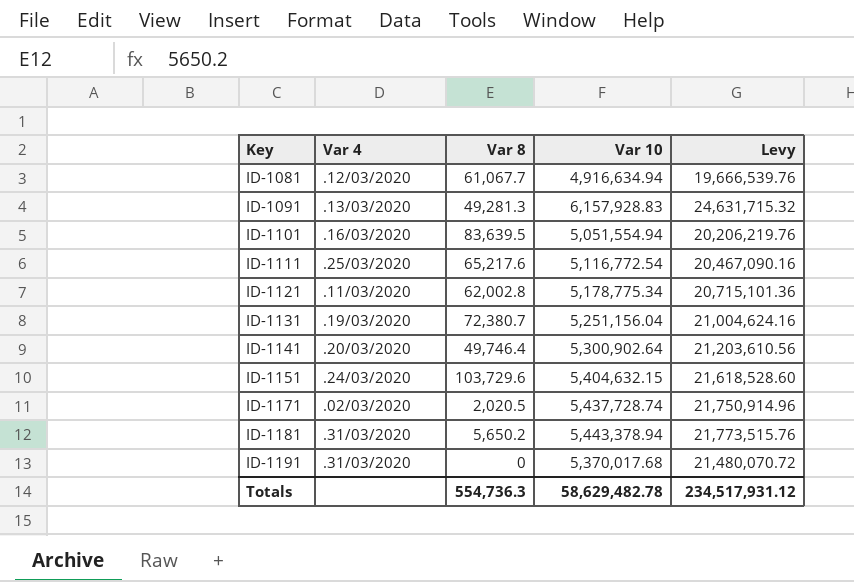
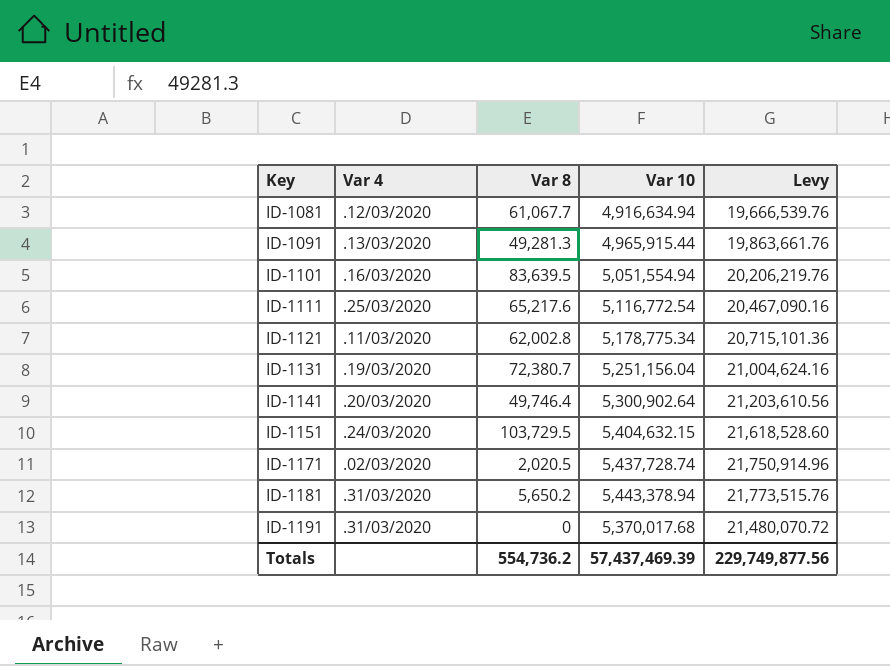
ID-1091 | Var 10: 6,157,928.83 -> 4,965,915.44
ID-1091 | Levy: 24,631,715.32 -> 19,863,661.76
ID-1151 | Var 8: 103,729.6 -> 103,729.5
Totals | Var 8: 554,736.3 -> 554,736.2
Totals | Var 10: 58,629,482.78 -> 57,437,469.39
Totals | Levy: 234,517,931.12 -> 229,749,877.56

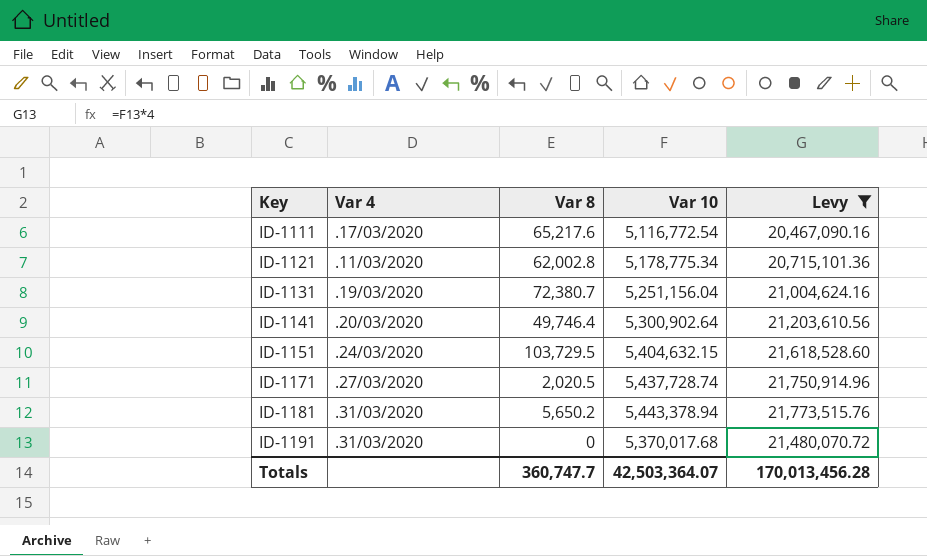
filter: none -> Levy >= 20,467,090.16
ID-1111 | Var 4: .25/03/2020 -> .17/03/2020
ID-1171 | Var 4: .02/03/2020 -> .27/03/2020
Totals | Var 8: 554,736.2 -> 360,747.7
Totals | Var 10: 57,437,469.39 -> 42,503,364.07
Totals | Levy: 229,749,877.56 -> 170,013,456.28

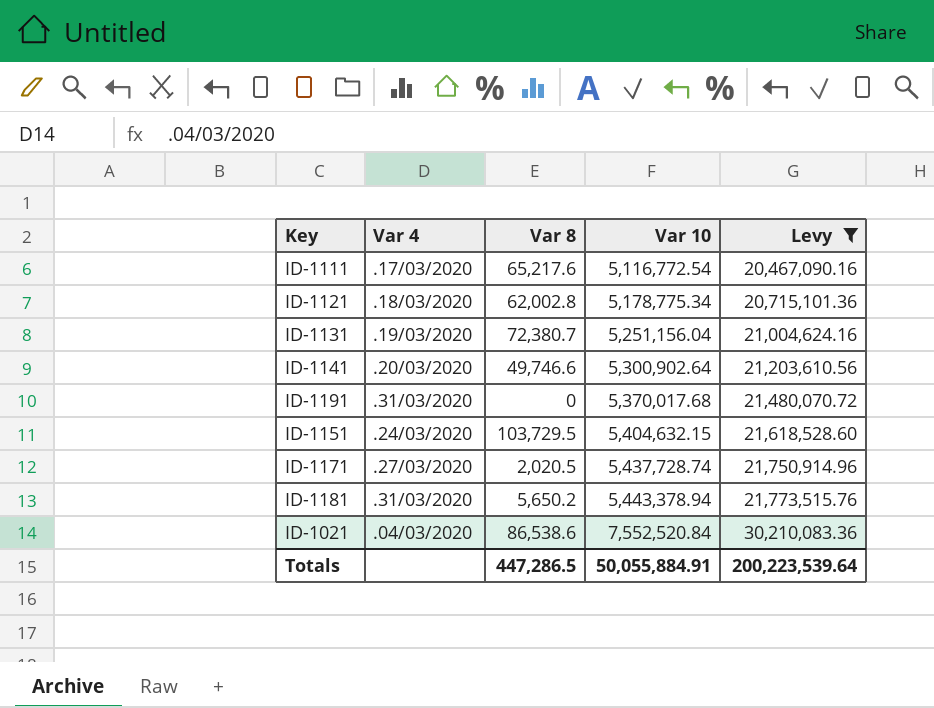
row order: Key ascending -> Var 10 ascending
ID-1121 | Var 4: .11/03/2020 -> .18/03/2020
ID-1141 | Var 8: 49,746.4 -> 49,746.6
row ID-1021: none -> .04/03/2020 | 86,538.6 | 7,552,520.84 | 30,210,083.36
Totals | Var 8: 360,747.7 -> 447,286.5
Totals | Var 10: 42,503,364.07 -> 50,055,884.91
Totals | Levy: 170,013,456.28 -> 200,223,539.64

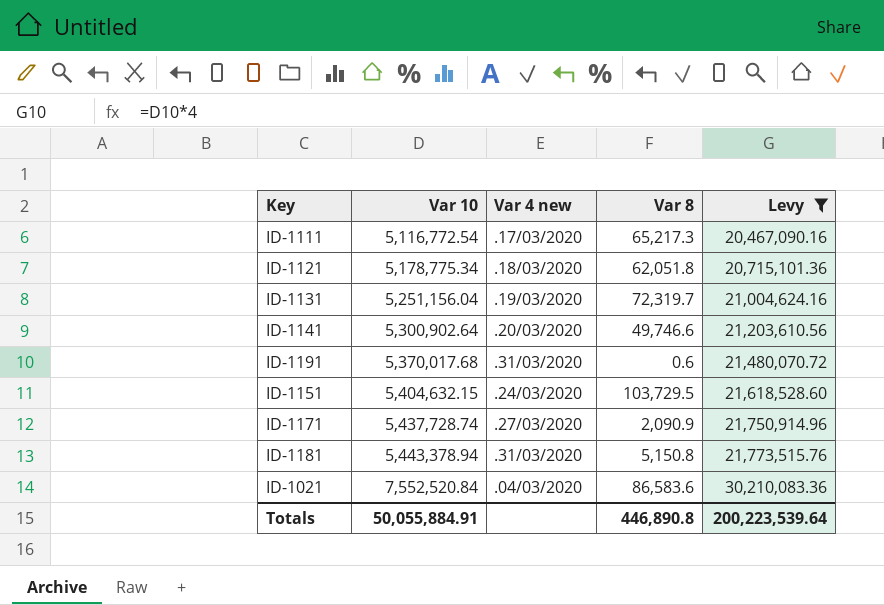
column Var 10 | position: 4 -> 2
column name: Var 4 -> Var 4 new
ID-1111 | Var 8: 65,217.6 -> 65,217.3
ID-1121 | Var 8: 62,002.8 -> 62,051.8
ID-1131 | Var 8: 72,380.7 -> 72,319.7
ID-1191 | Var 8: 0 -> 0.6
ID-1171 | Var 8: 2,020.5 -> 2,090.9
ID-1181 | Var 8: 5,650.2 -> 5,150.8
ID-1021 | Var 8: 86,538.6 -> 86,583.6
Totals | Var 8: 447,286.5 -> 446,890.8

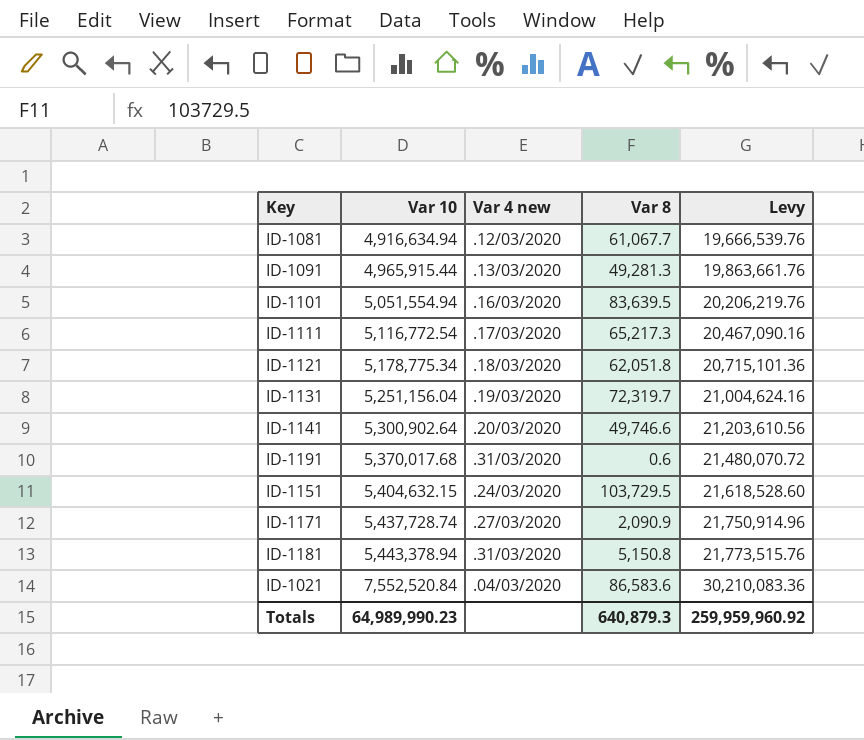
filter: Levy >= 20,467,090.16 -> none
Totals | Var 10: 50,055,884.91 -> 64,989,990.23
Totals | Var 8: 446,890.8 -> 640,879.3
Totals | Levy: 200,223,539.64 -> 259,959,960.92

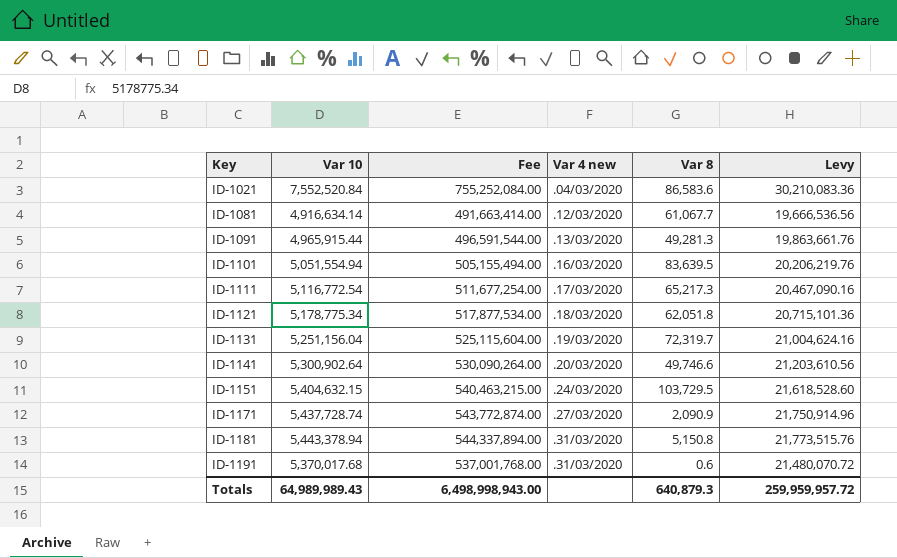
row order: Var 10 ascending -> Key ascending
column Fee | formula: none -> [Var 10] * 100
ID-1081 | Var 10: 4,916,634.94 -> 4,916,634.14
ID-1081 | Levy: 19,666,539.76 -> 19,666,536.56
Totals | Var 10: 64,989,990.23 -> 64,989,989.43
Totals | Levy: 259,959,960.92 -> 259,959,957.72

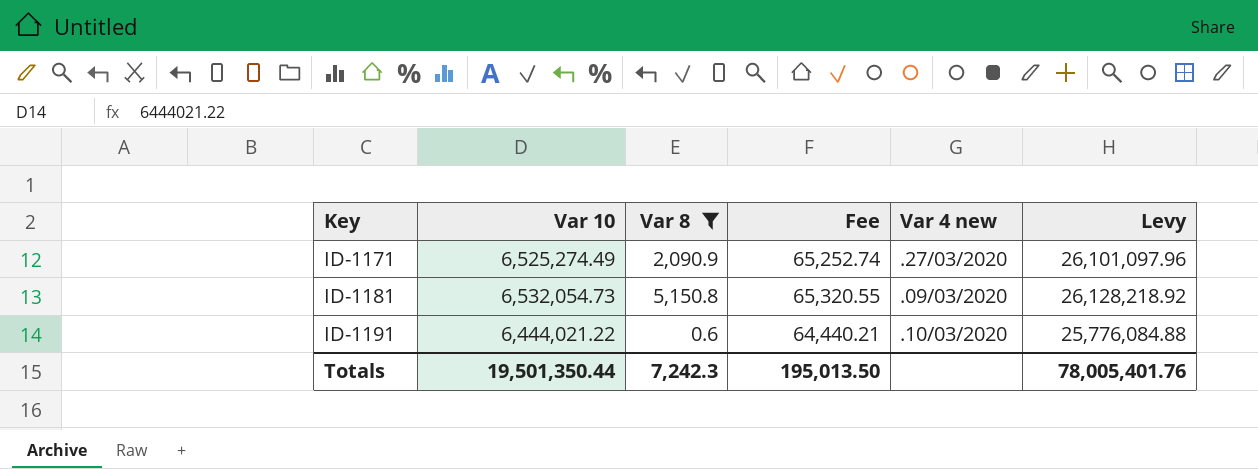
filter: none -> Var 8 <= 5,150.8
column Var 8 | position: 5 -> 3
column Fee | formula: [Var 10] * 100 -> [Var 10] * 0.01
ID-1171 | Var 10: 5,437,728.74 -> 6,525,274.49
ID-1171 | Levy: 21,750,914.96 -> 26,101,097.96
ID-1181 | Var 10: 5,443,378.94 -> 6,532,054.73
ID-1181 | Var 4 new: .31/03/2020 -> .09/03/2020
ID-1181 | Levy: 21,773,515.76 -> 26,128,218.92
ID-1191 | Var 10: 5,370,017.68 -> 6,444,021.22
ID-1191 | Var 4 new: .31/03/2020 -> .10/03/2020
ID-1191 | Levy: 21,480,070.72 -> 25,776,084.88
Totals | Var 10: 64,989,989.43 -> 19,501,350.44
Totals | Var 8: 640,879.3 -> 7,242.3
Totals | Fee: 6,498,998,943.00 -> 195,013.50
Totals | Levy: 259,959,957.72 -> 78,005,401.76

